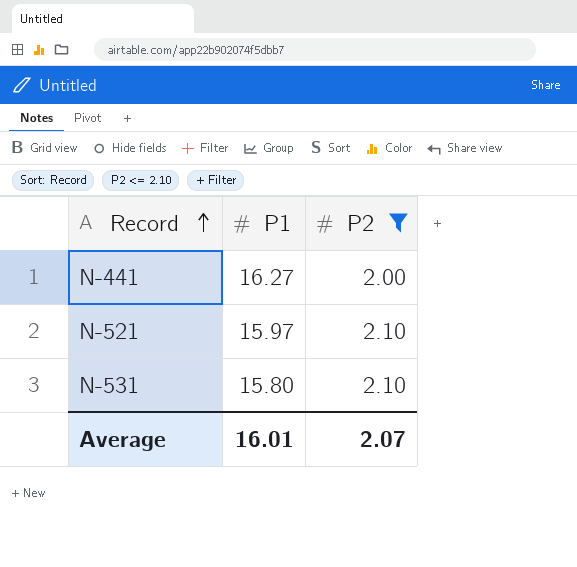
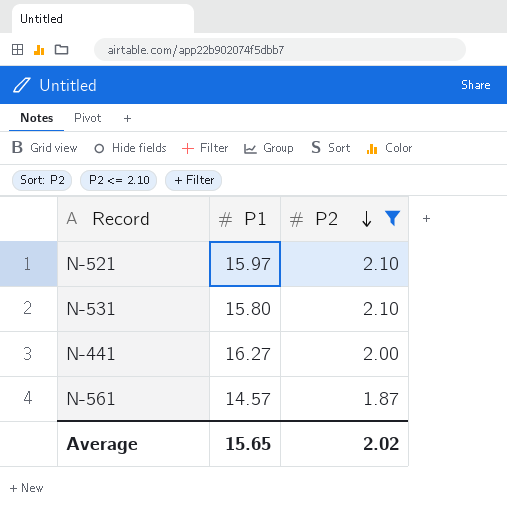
row order: Record ascending -> P2 descending
row N-561: none -> 14.57 | 1.87
Average | P1: 16.01 -> 15.65
Average | P2: 2.07 -> 2.02

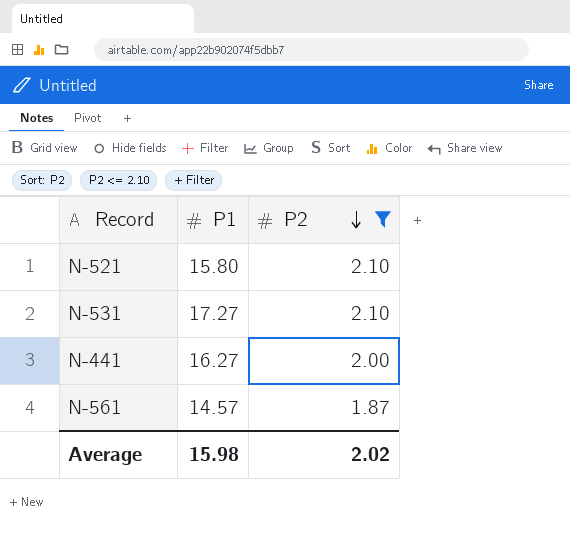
N-521 | P1: 15.97 -> 15.80
N-531 | P1: 15.80 -> 17.27
Average | P1: 15.65 -> 15.98

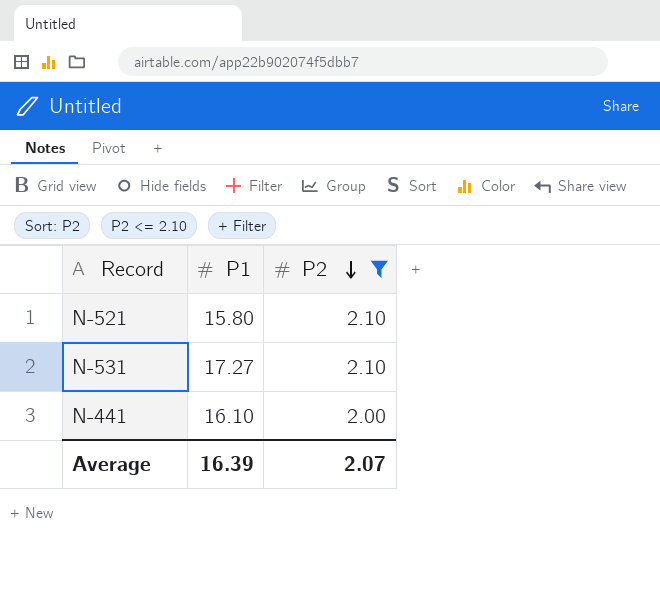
row N-561: 14.57 | 1.87 -> none
N-441 | P1: 16.27 -> 16.10
Average | P1: 15.98 -> 16.39
Average | P2: 2.02 -> 2.07

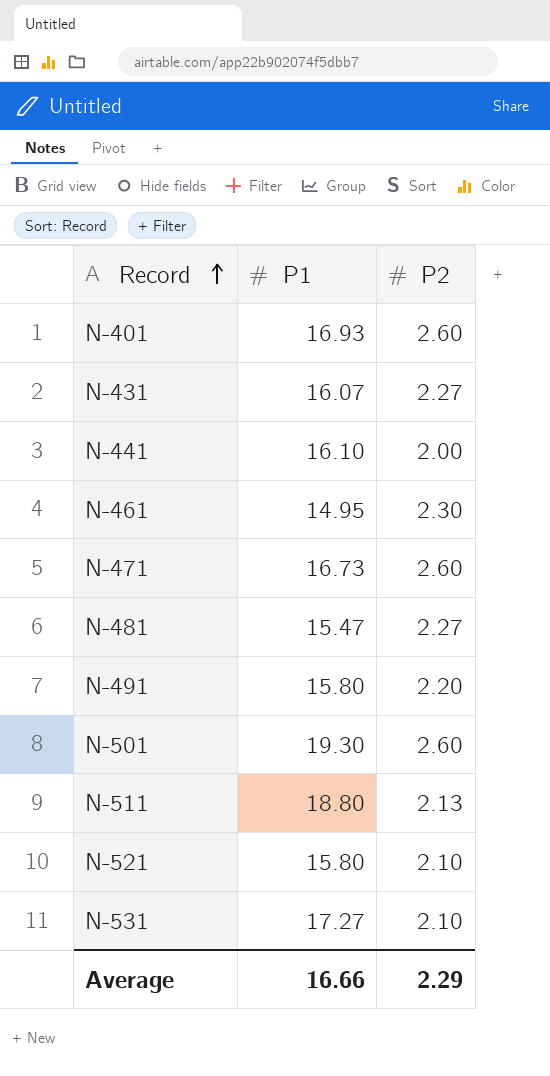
filter: P2 <= 2.10 -> none
row order: P2 descending -> Record ascending
Average | P1: 16.39 -> 16.66
Average | P2: 2.07 -> 2.29

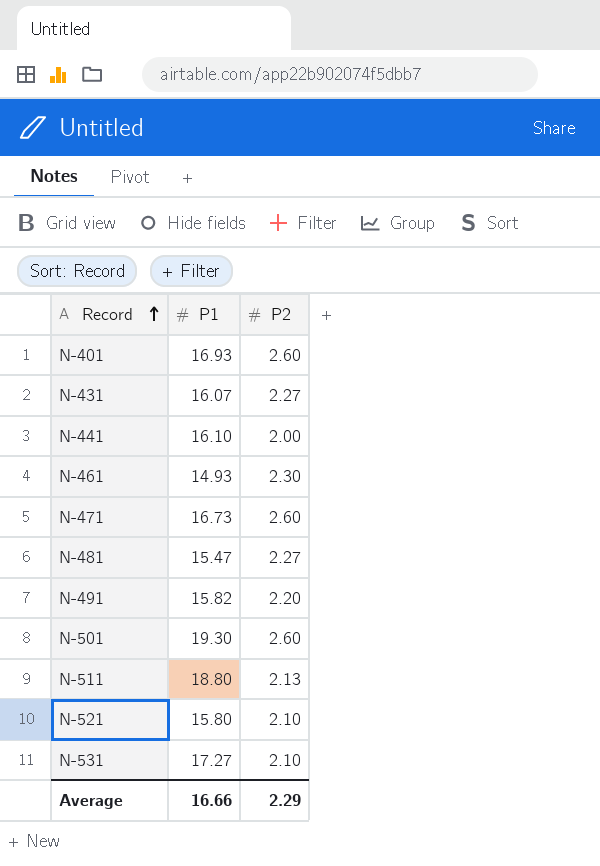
N-461 | P1: 14.95 -> 14.93
N-491 | P1: 15.80 -> 15.82

